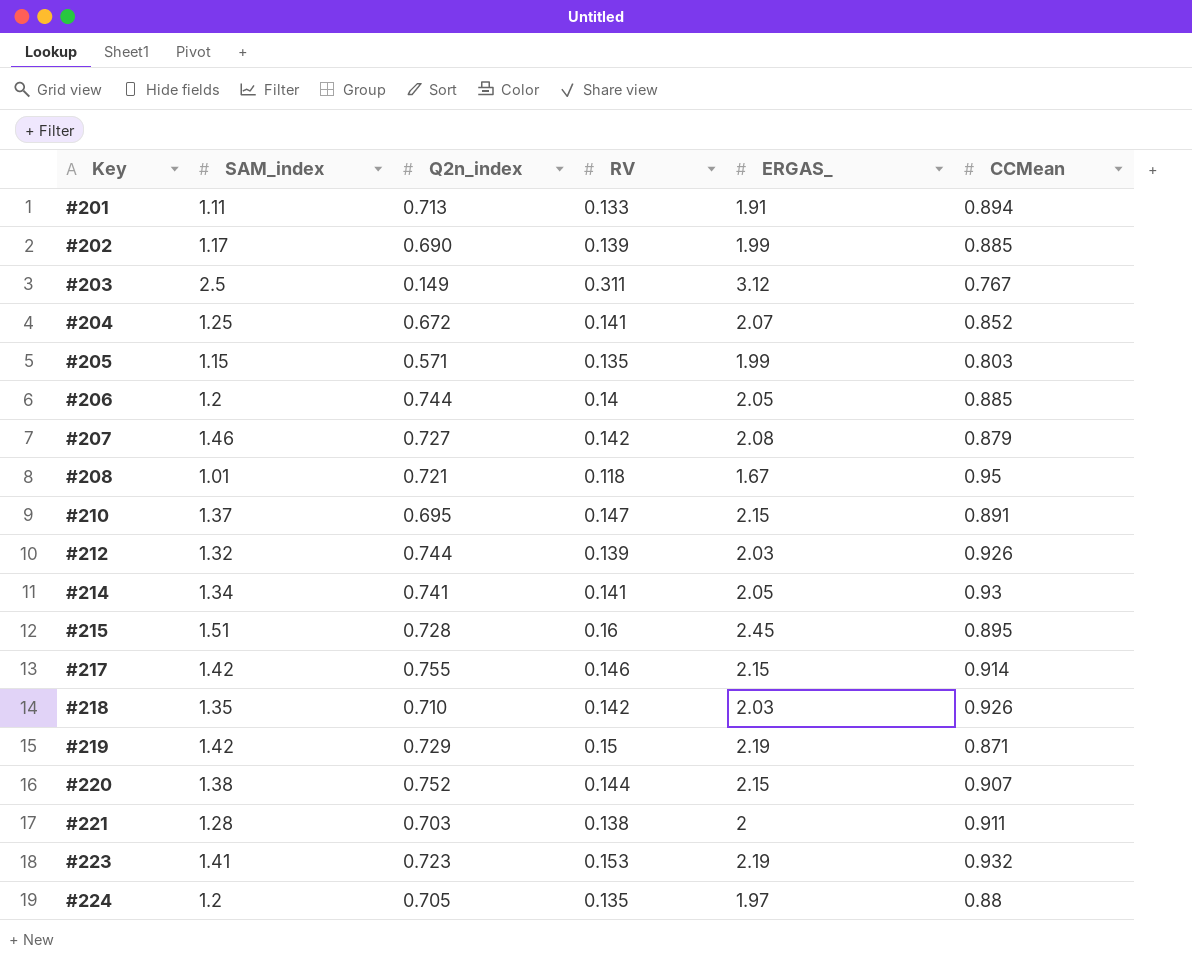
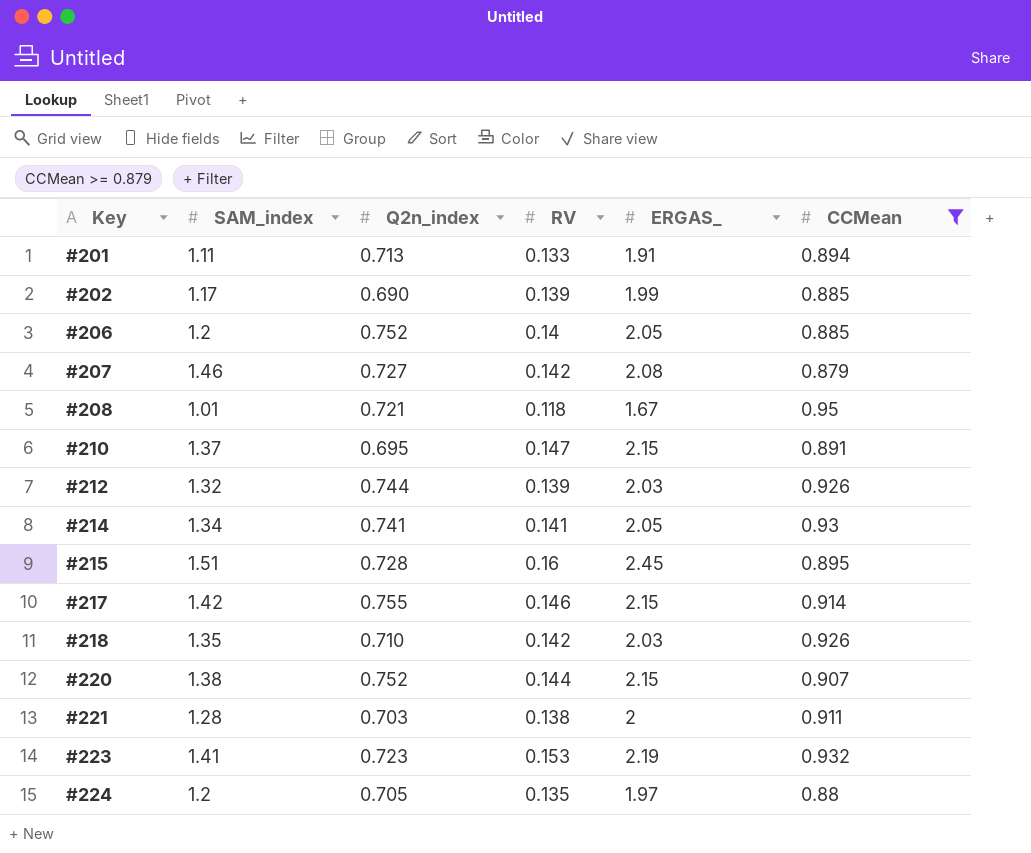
filter: none -> CCMean >= 0.879
#206 | Q2n_index: 0.744 -> 0.752

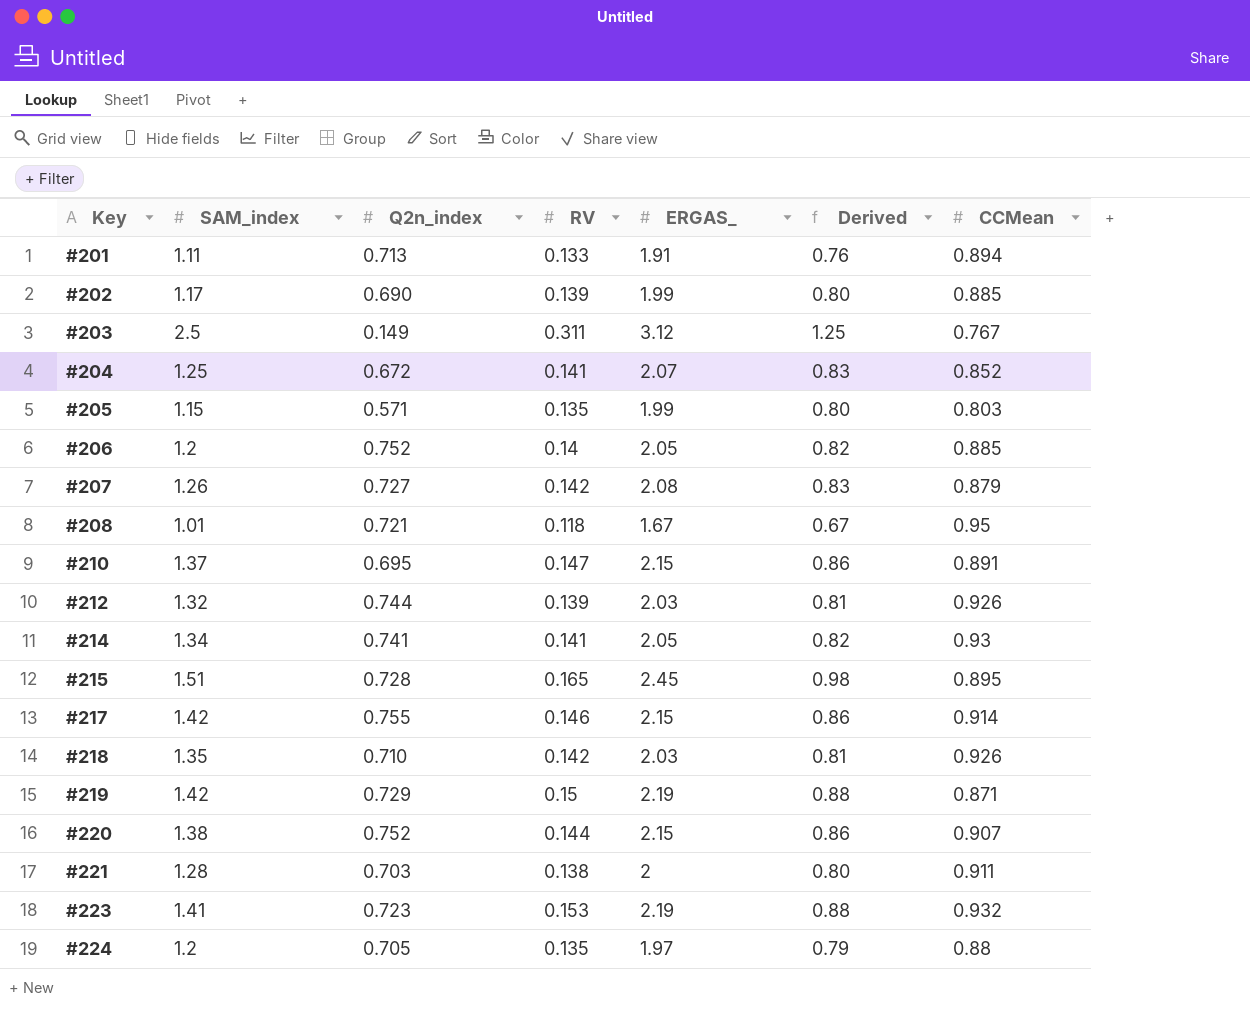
filter: CCMean >= 0.879 -> none
column Derived | formula: none -> [ERGAS_] * 0.4
#207 | SAM_index: 1.46 -> 1.26
#215 | RV: 0.16 -> 0.165

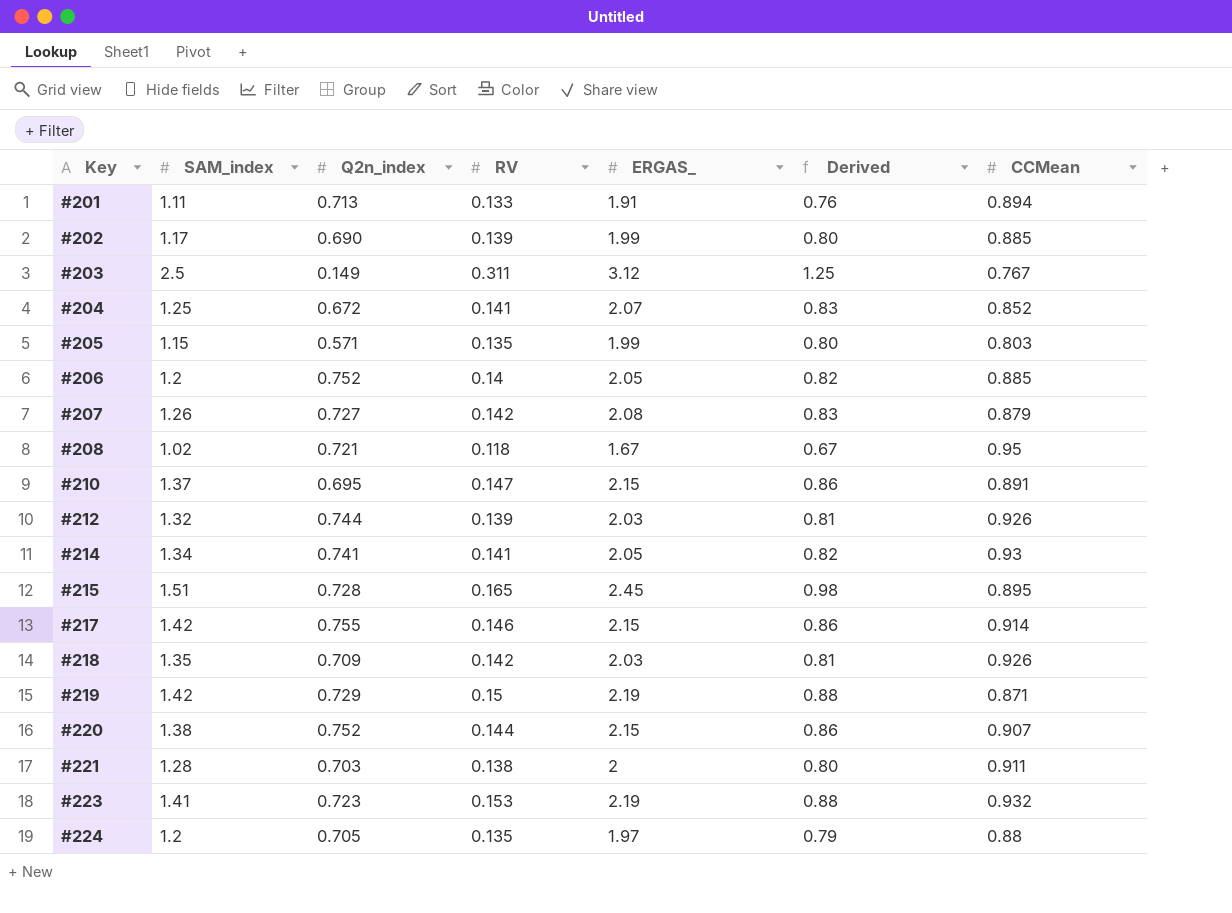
#208 | SAM_index: 1.01 -> 1.02
#218 | Q2n_index: 0.710 -> 0.709

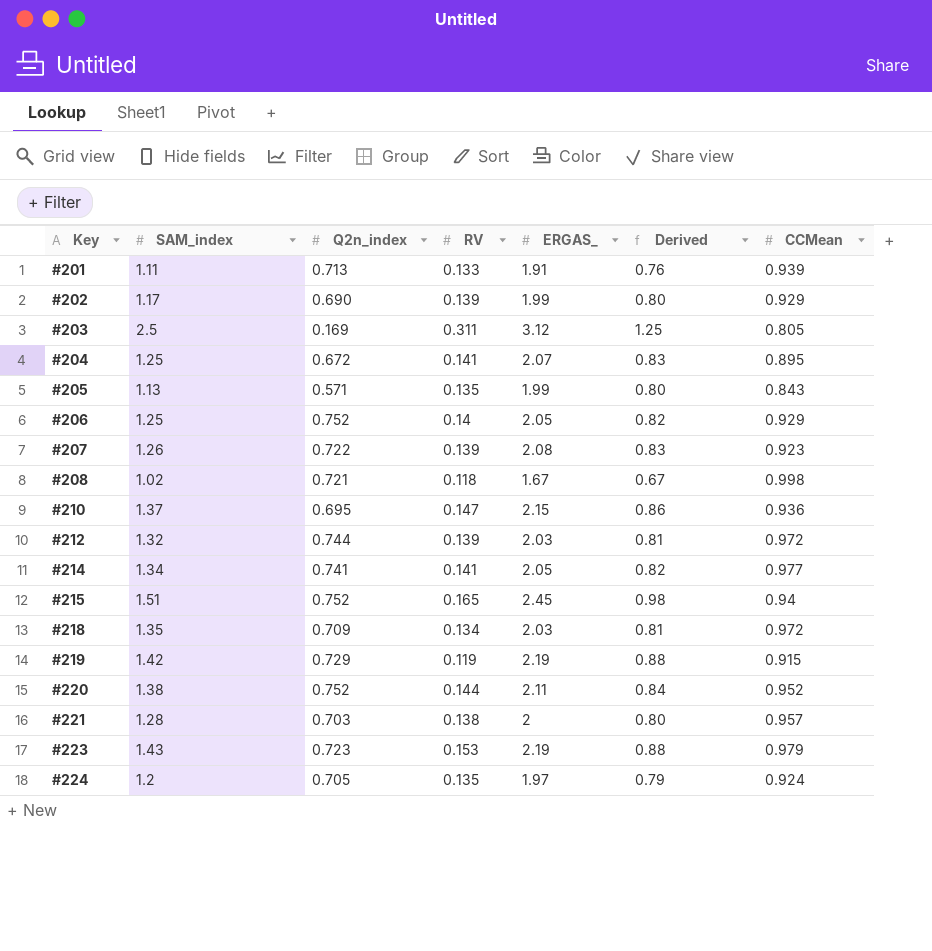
row #217: 1.42 | 0.755 | 0.146 | 2.15 | 0.86 | 0.914 -> none
#201 | CCMean: 0.894 -> 0.939
#202 | CCMean: 0.885 -> 0.929
#203 | Q2n_index: 0.149 -> 0.169
#203 | CCMean: 0.767 -> 0.805
#204 | CCMean: 0.852 -> 0.895
#205 | SAM_index: 1.15 -> 1.13
#205 | CCMean: 0.803 -> 0.843
#206 | SAM_index: 1.2 -> 1.25
#206 | CCMean: 0.885 -> 0.929
#207 | Q2n_index: 0.727 -> 0.722
#207 | RV: 0.142 -> 0.139
#207 | CCMean: 0.879 -> 0.923
#208 | CCMean: 0.95 -> 0.998
#210 | CCMean: 0.891 -> 0.936
#212 | CCMean: 0.926 -> 0.972
#214 | CCMean: 0.93 -> 0.977
#215 | Q2n_index: 0.728 -> 0.752
#215 | CCMean: 0.895 -> 0.94
#218 | RV: 0.142 -> 0.134
#218 | CCMean: 0.926 -> 0.972
#219 | RV: 0.15 -> 0.119
#219 | CCMean: 0.871 -> 0.915
#220 | ERGAS_: 2.15 -> 2.11
#220 | Derived: 0.86 -> 0.84
#220 | CCMean: 0.907 -> 0.952
#221 | CCMean: 0.911 -> 0.957
#223 | SAM_index: 1.41 -> 1.43
#223 | CCMean: 0.932 -> 0.979
#224 | CCMean: 0.88 -> 0.924

